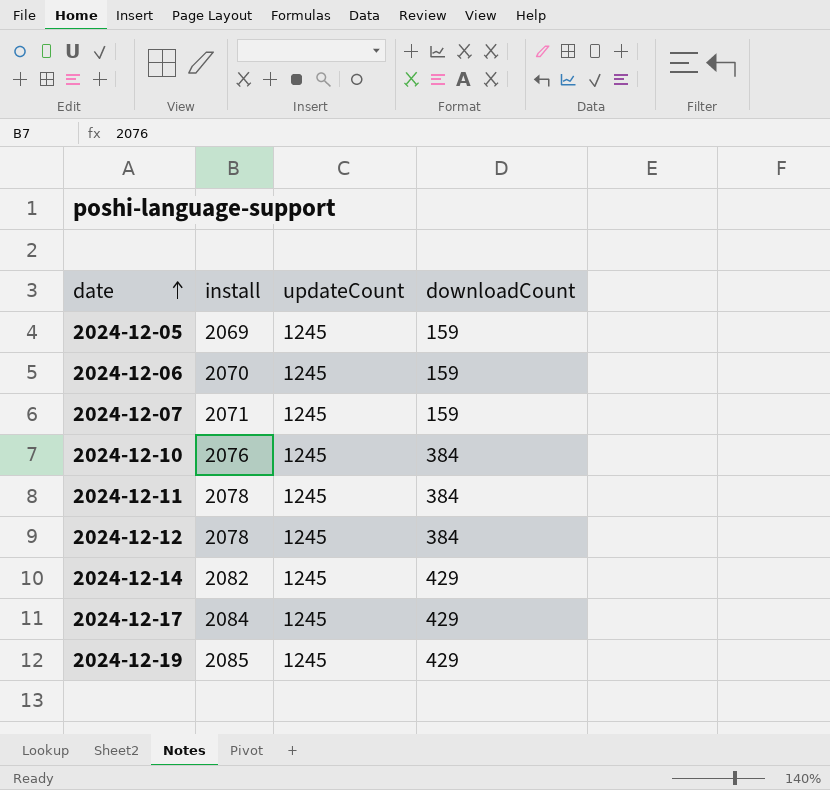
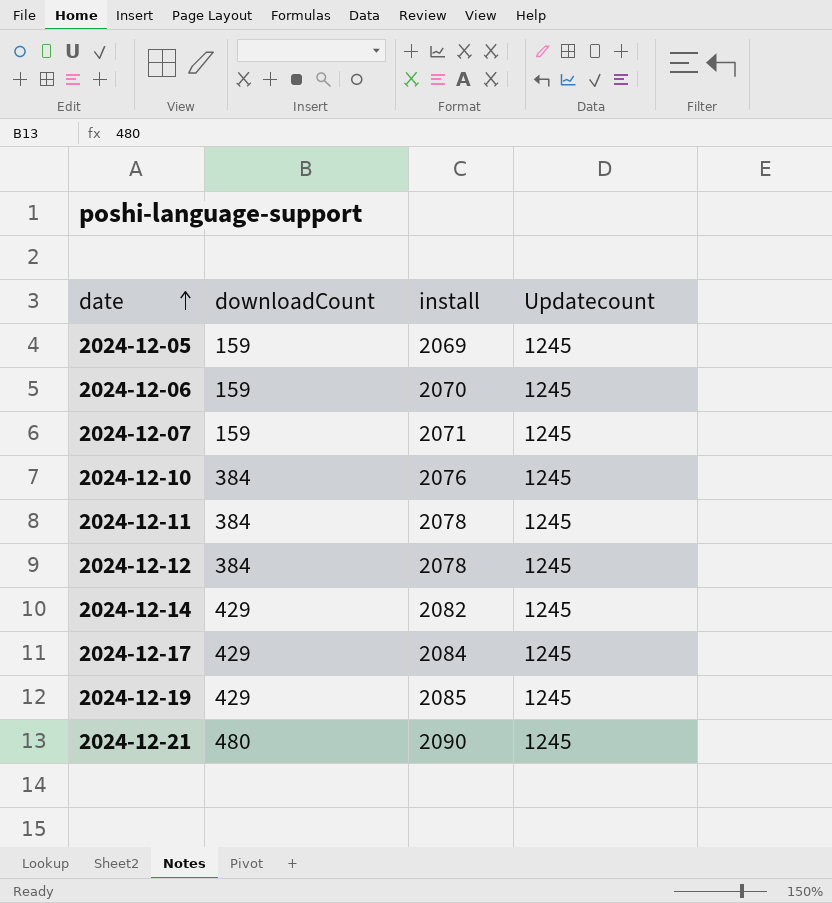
column downloadCount | position: 4 -> 2
column name: updateCount -> Updatecount
row 2024-12-21: none -> 480 | 2090 | 1245

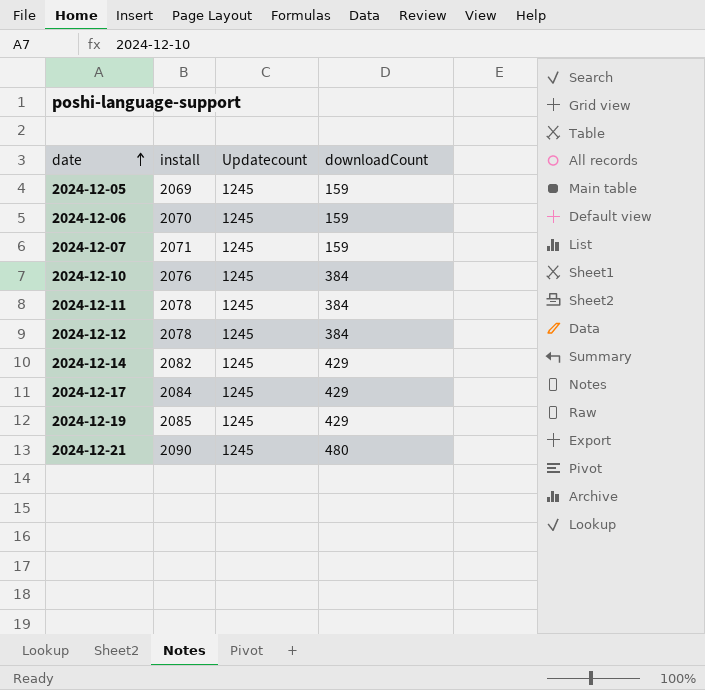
column downloadCount | position: 2 -> 4

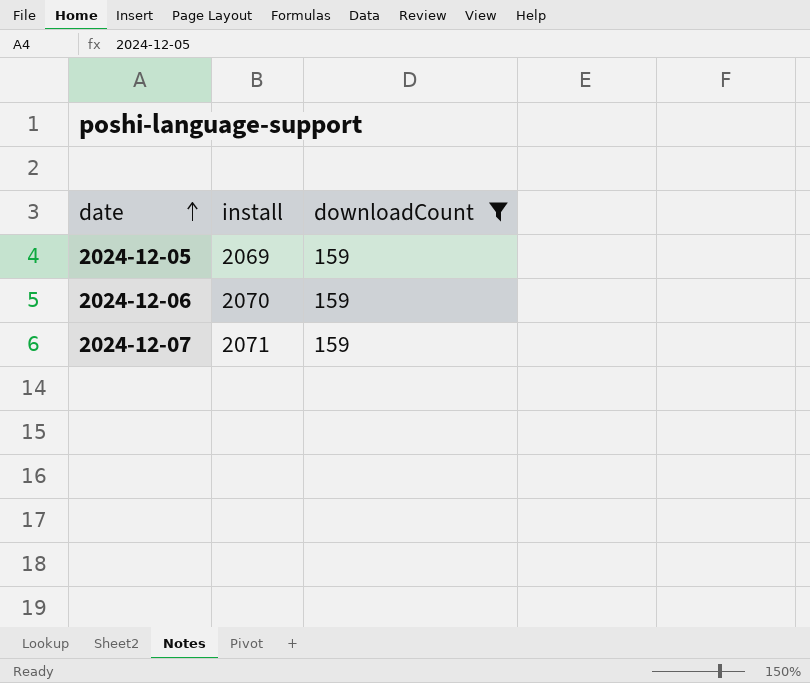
filter: none -> downloadCount = 159
column Updatecount | position: 3 -> none

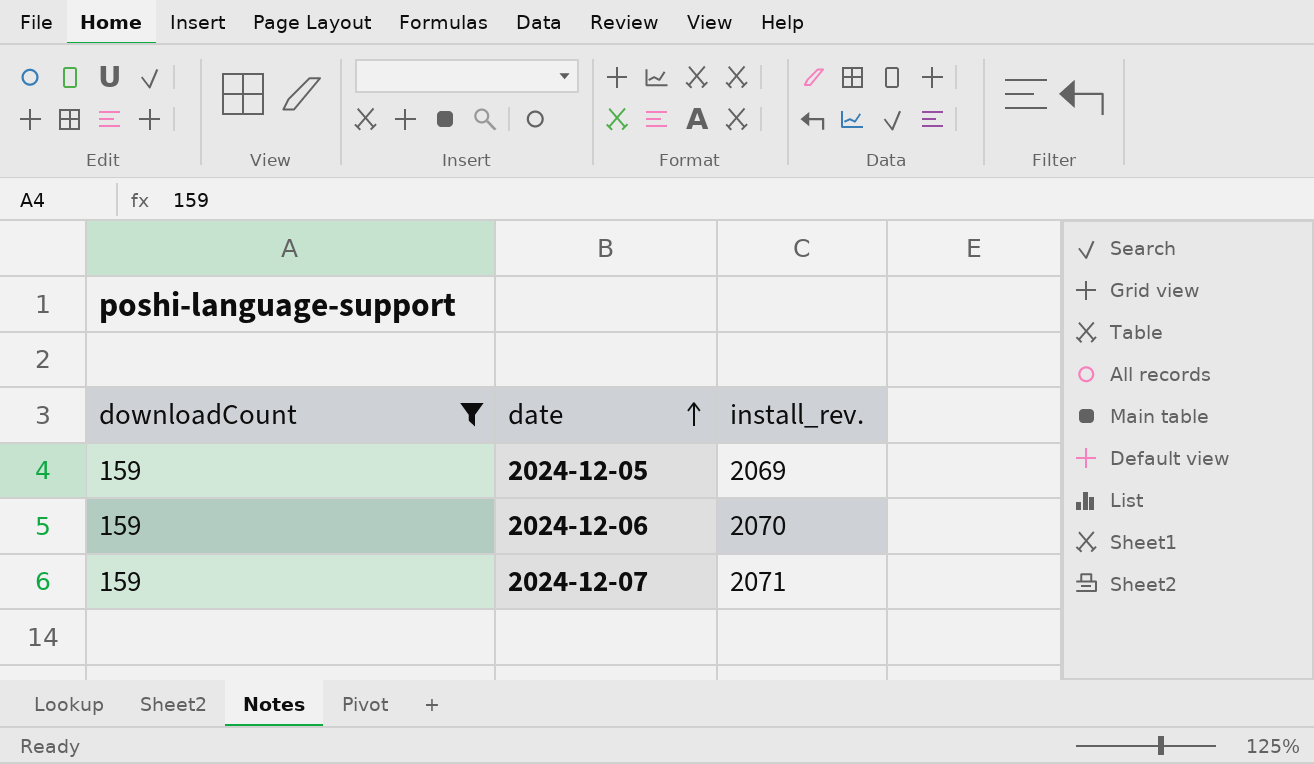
column downloadCount | position: 3 -> 1
column name: install -> install_rev.

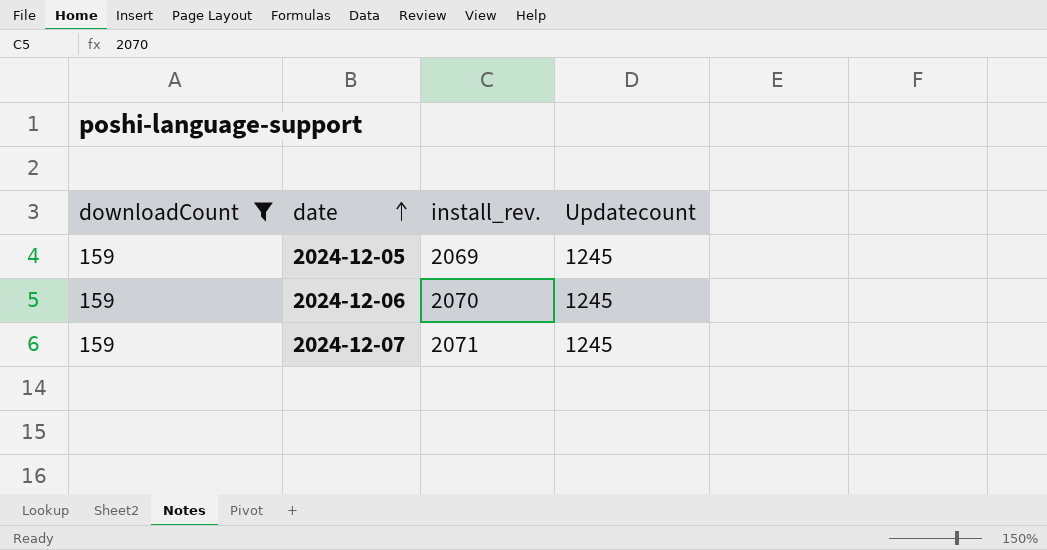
column Updatecount | position: none -> 4

